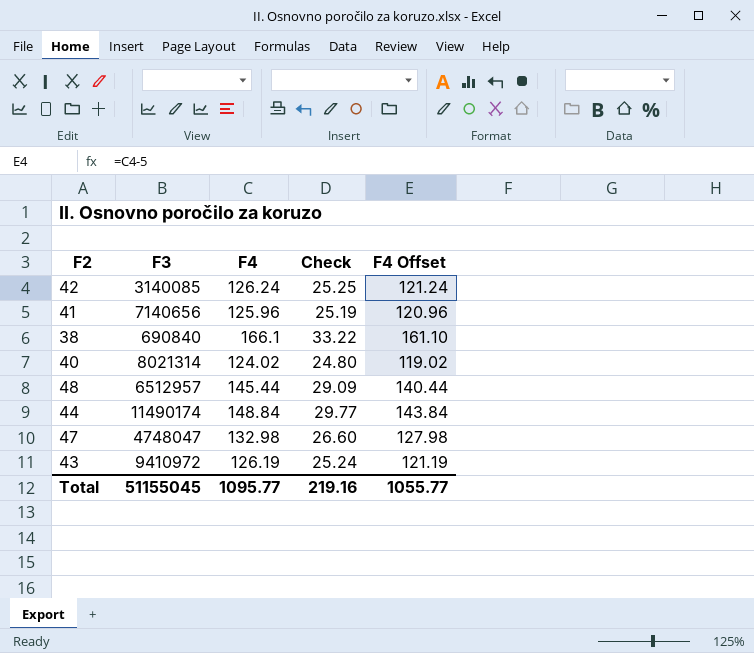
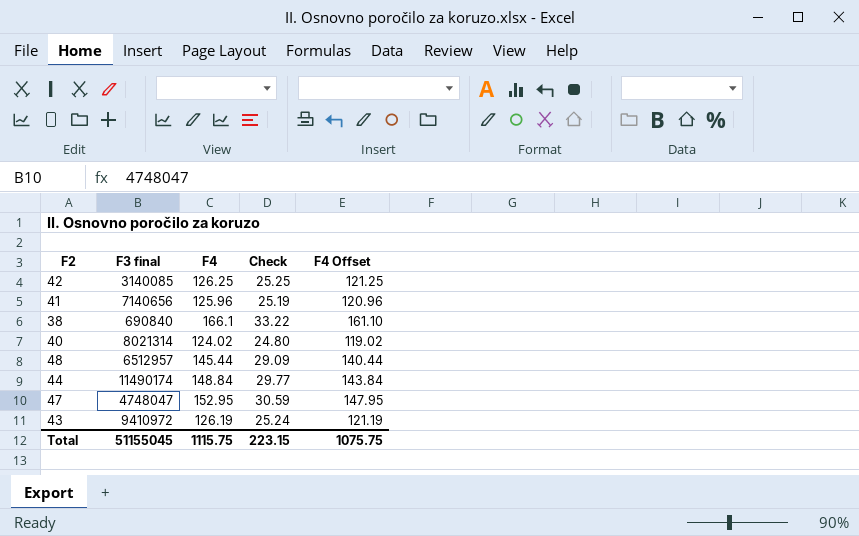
column name: F3 -> F3 final
42 | F4: 126.24 -> 126.25
42 | F4 Offset: 121.24 -> 121.25
47 | F4: 132.98 -> 152.95
47 | Check: 26.60 -> 30.59
47 | F4 Offset: 127.98 -> 147.95
Total | F4: 1095.77 -> 1115.75
Total | Check: 219.16 -> 223.15
Total | F4 Offset: 1055.77 -> 1075.75

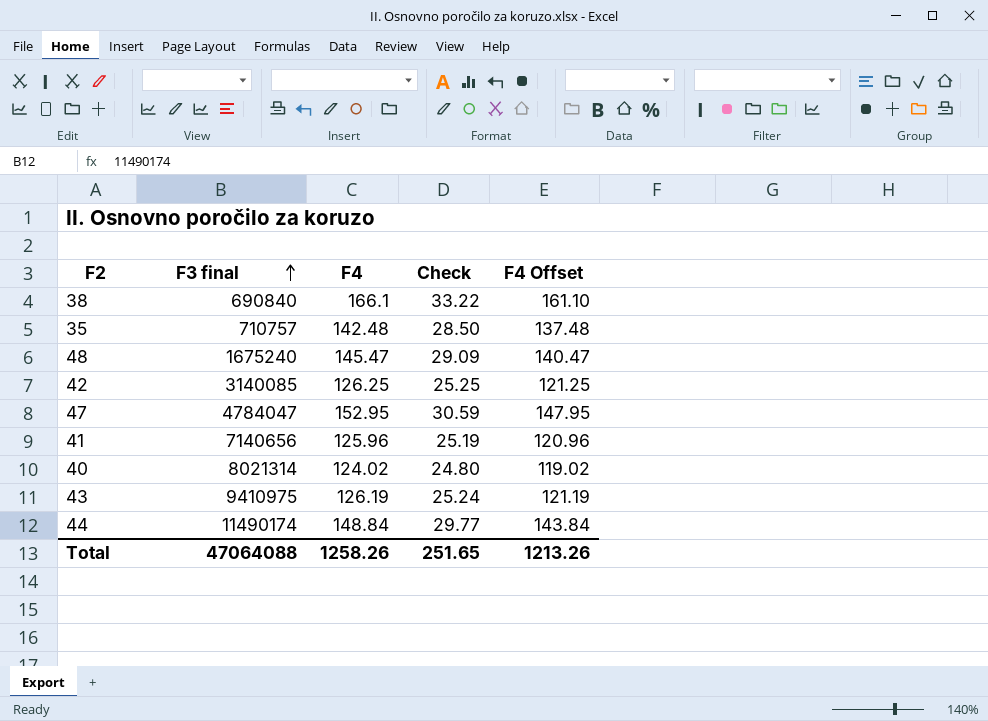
row order: none -> F3 final ascending
row 35: none -> 710757 | 142.48 | 28.50 | 137.48
48 | F3 final: 6512957 -> 1675240
48 | F4: 145.44 -> 145.47
48 | F4 Offset: 140.44 -> 140.47
47 | F3 final: 4748047 -> 4784047
43 | F3 final: 9410972 -> 9410975
Total | F3 final: 51155045 -> 47064088
Total | F4: 1115.75 -> 1258.26
Total | Check: 223.15 -> 251.65
Total | F4 Offset: 1075.75 -> 1213.26

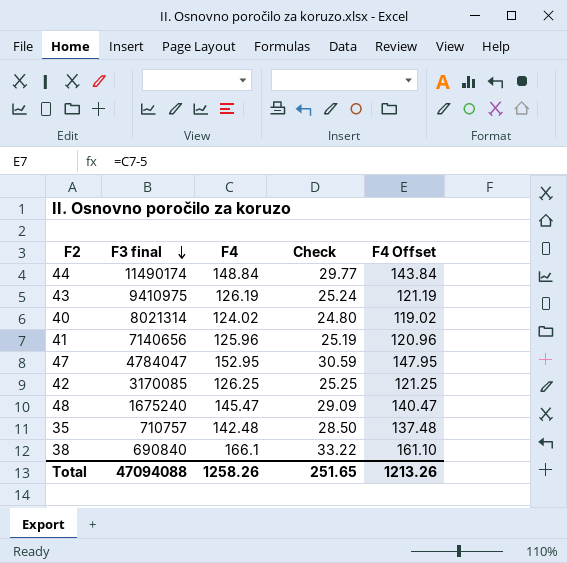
row order: F3 final ascending -> F3 final descending
42 | F3 final: 3140085 -> 3170085
Total | F3 final: 47064088 -> 47094088

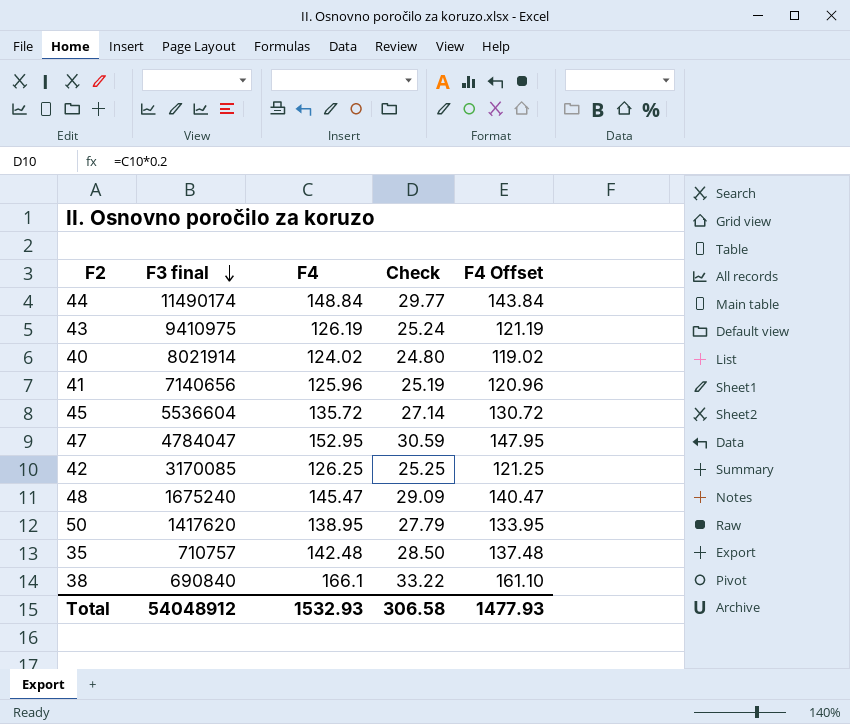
40 | F3 final: 8021314 -> 8021914
row 45: none -> 5536604 | 135.72 | 27.14 | 130.72
row 50: none -> 1417620 | 138.95 | 27.79 | 133.95
Total | F3 final: 47094088 -> 54048912
Total | F4: 1258.26 -> 1532.93
Total | Check: 251.65 -> 306.58
Total | F4 Offset: 1213.26 -> 1477.93

